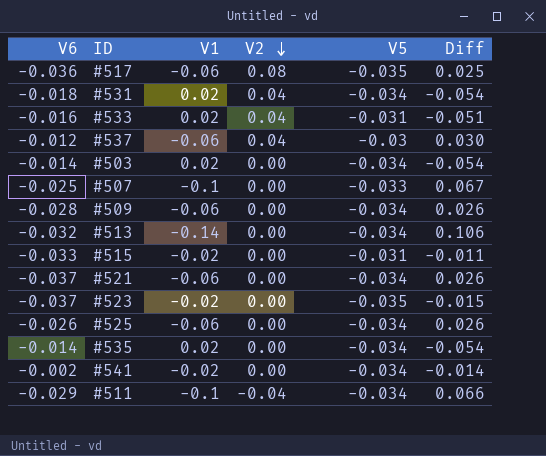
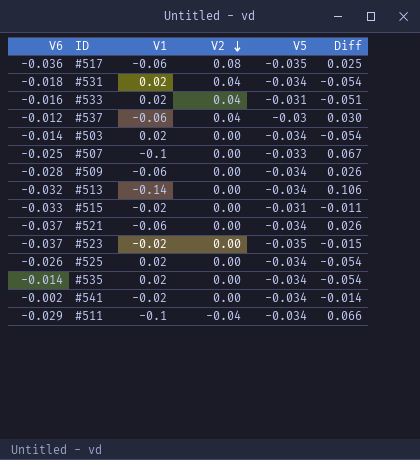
#525 | V1: -0.06 -> 0.02
#525 | Diff: 0.026 -> -0.054

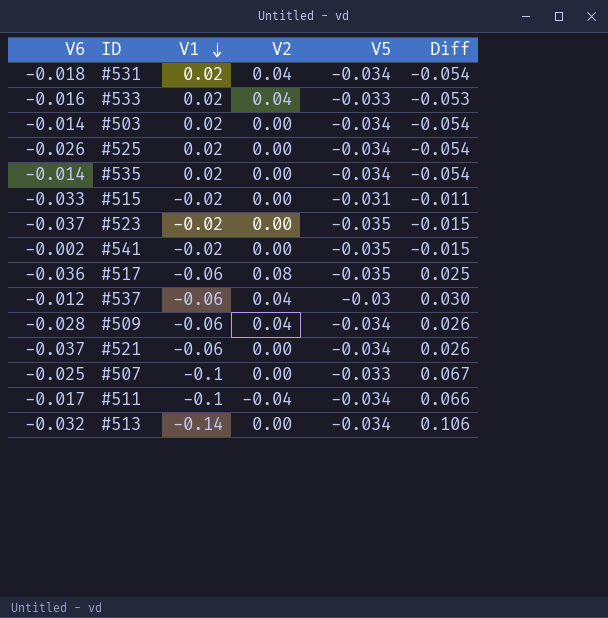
row order: V2 descending -> V1 descending
#533 | V5: -0.031 -> -0.033
#533 | Diff: -0.051 -> -0.053
#541 | V5: -0.034 -> -0.035
#541 | Diff: -0.014 -> -0.015
#509 | V2: 0.00 -> 0.04
#511 | V6: -0.029 -> -0.017

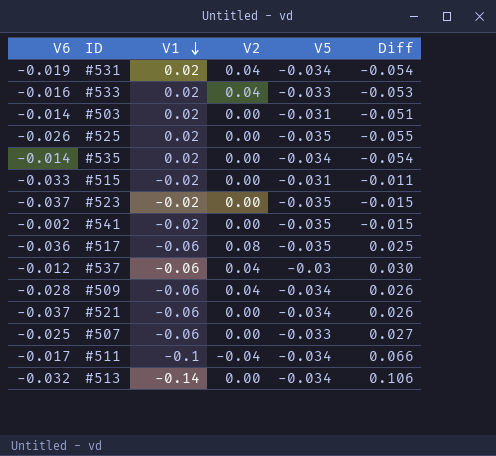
#531 | V6: -0.018 -> -0.019
#503 | V5: -0.034 -> -0.031
#503 | Diff: -0.054 -> -0.051
#525 | V5: -0.034 -> -0.035
#525 | Diff: -0.054 -> -0.055
#507 | V1: -0.1 -> -0.06
#507 | Diff: 0.067 -> 0.027

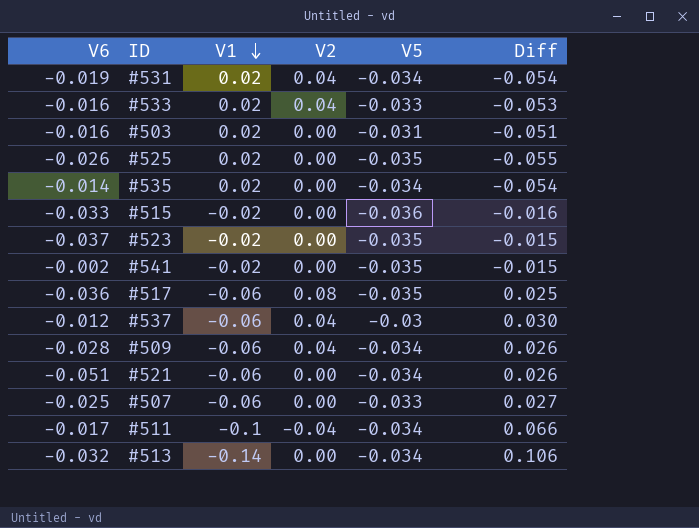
#503 | V6: -0.014 -> -0.016
#515 | V5: -0.031 -> -0.036
#515 | Diff: -0.011 -> -0.016
#521 | V6: -0.037 -> -0.051

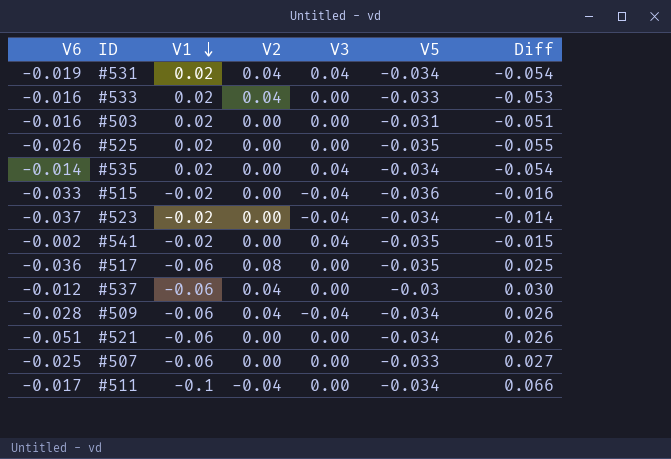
column V3 | position: none -> 5
row #513: -0.032 | -0.14 | 0.00 | -0.034 | 0.106 -> none
#523 | V5: -0.035 -> -0.034
#523 | Diff: -0.015 -> -0.014

